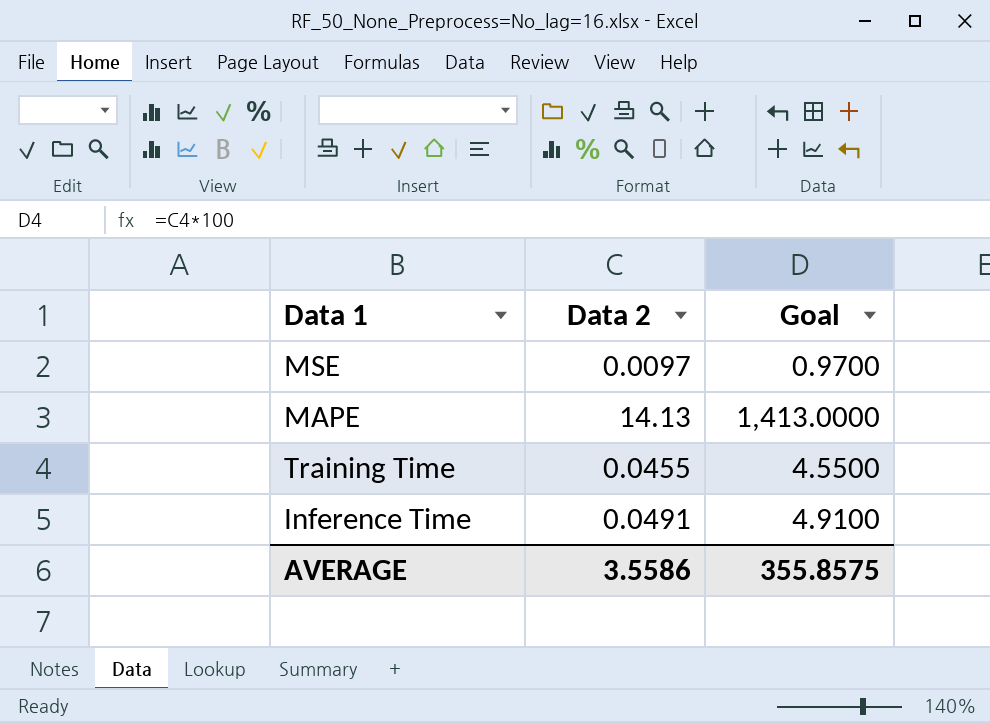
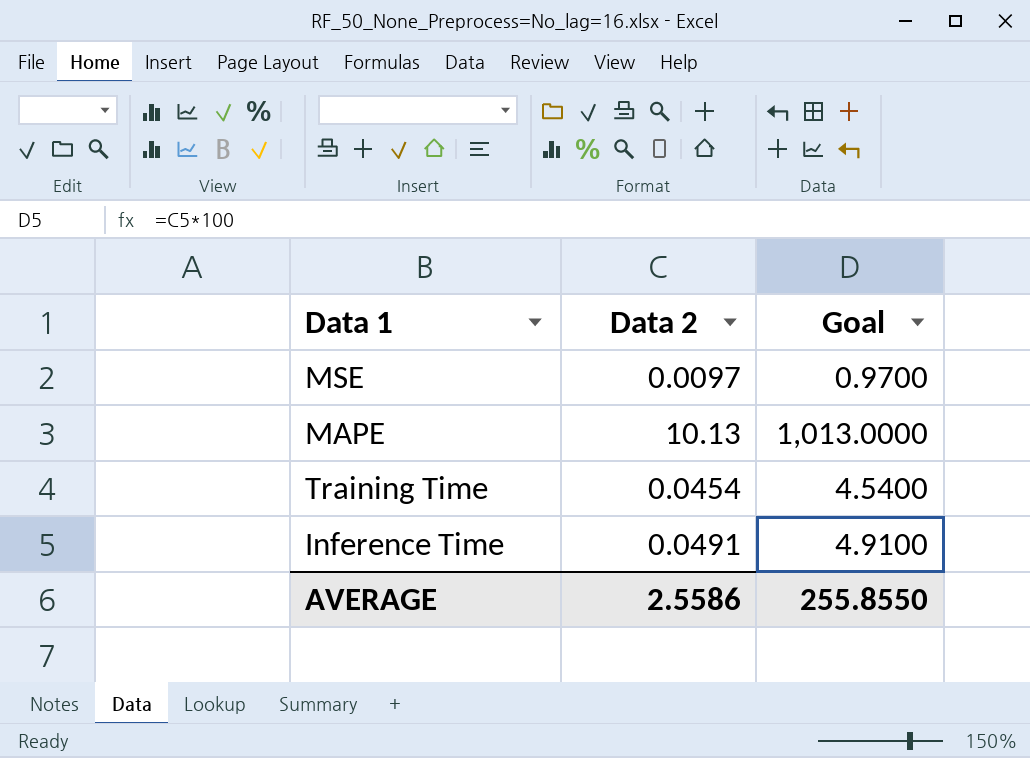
MAPE | Data 2: 14.13 -> 10.13
MAPE | Goal: 1,413.0000 -> 1,013.0000
Training Time | Data 2: 0.0455 -> 0.0454
Training Time | Goal: 4.5500 -> 4.5400
AVERAGE | Data 2: 3.5586 -> 2.5586
AVERAGE | Goal: 355.8575 -> 255.8550

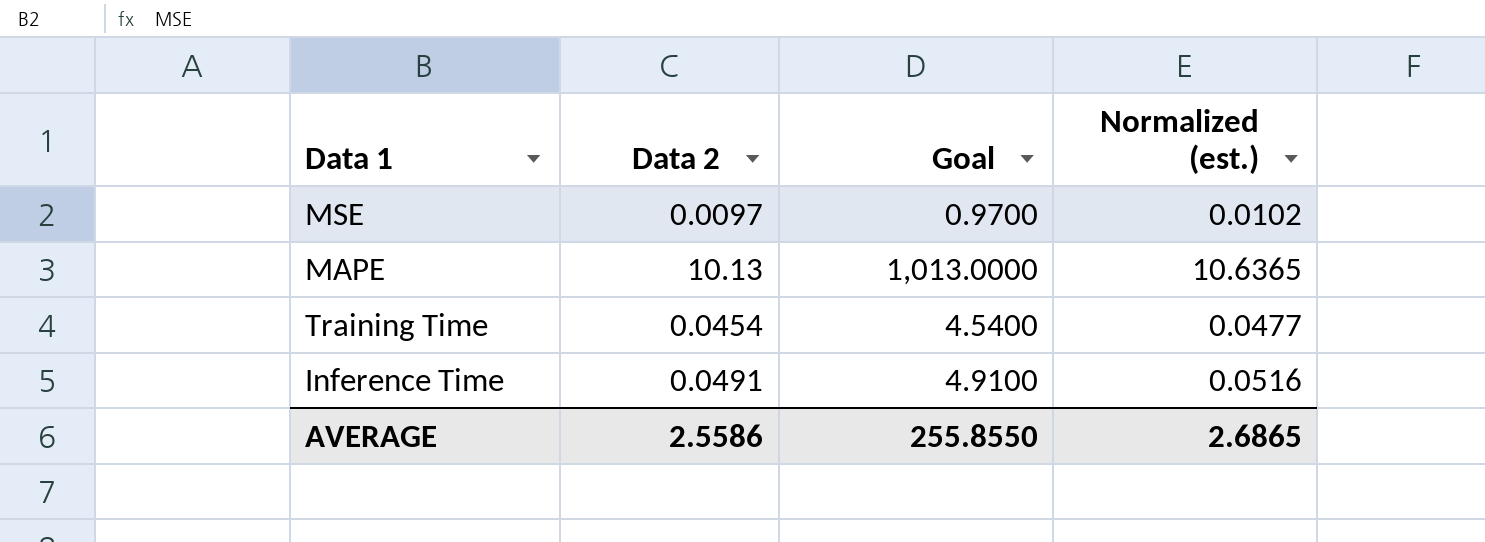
column Normalized (est.) | formula: none -> [Data 2] * 1.05

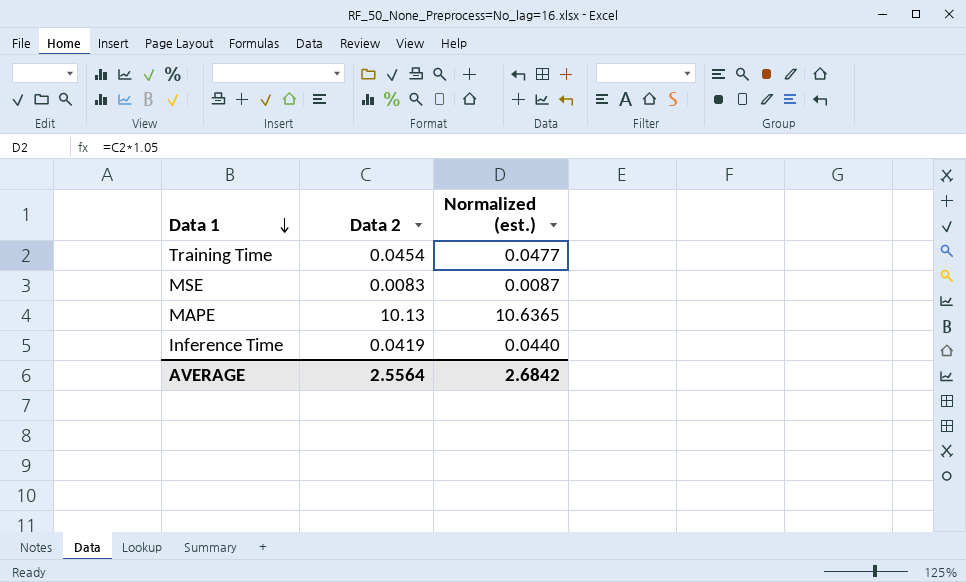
row order: none -> Data 1 descending
column Goal | formula: [Data 2] * 100 -> none
MSE | Data 2: 0.0097 -> 0.0083
MSE | Normalized (est.): 0.0102 -> 0.0087
Inference Time | Data 2: 0.0491 -> 0.0419
Inference Time | Normalized (est.): 0.0516 -> 0.0440
AVERAGE | Data 2: 2.5586 -> 2.5564
AVERAGE | Normalized (est.): 2.6865 -> 2.6842

